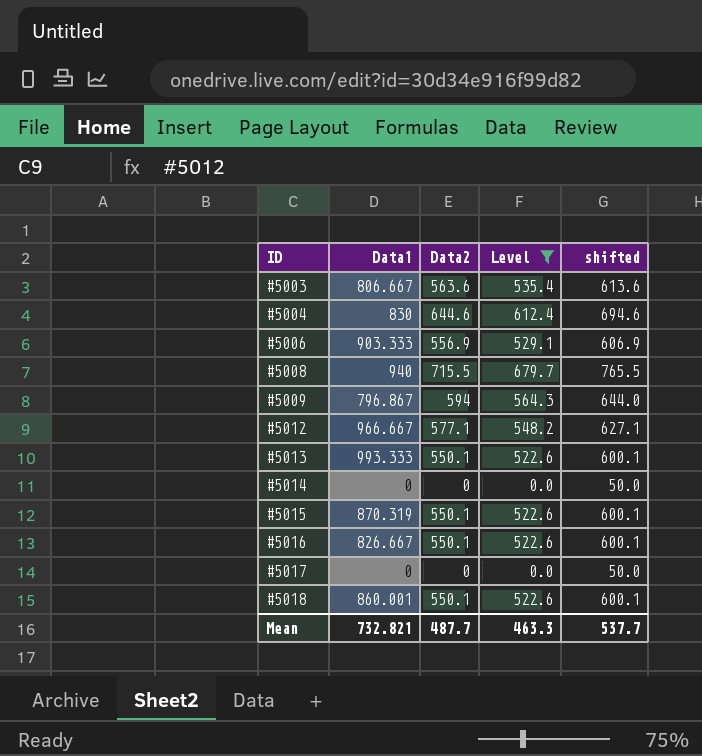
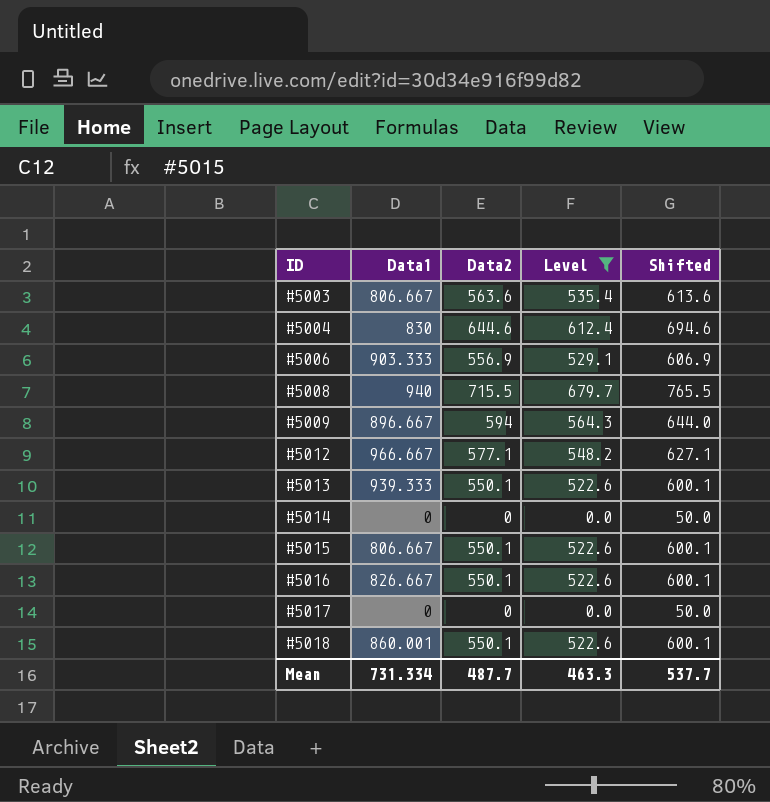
column name: shifted -> Shifted
#5009 | Data1: 796.867 -> 896.667
#5013 | Data1: 993.333 -> 939.333
#5015 | Data1: 870.319 -> 806.667
Mean | Data1: 732.821 -> 731.334

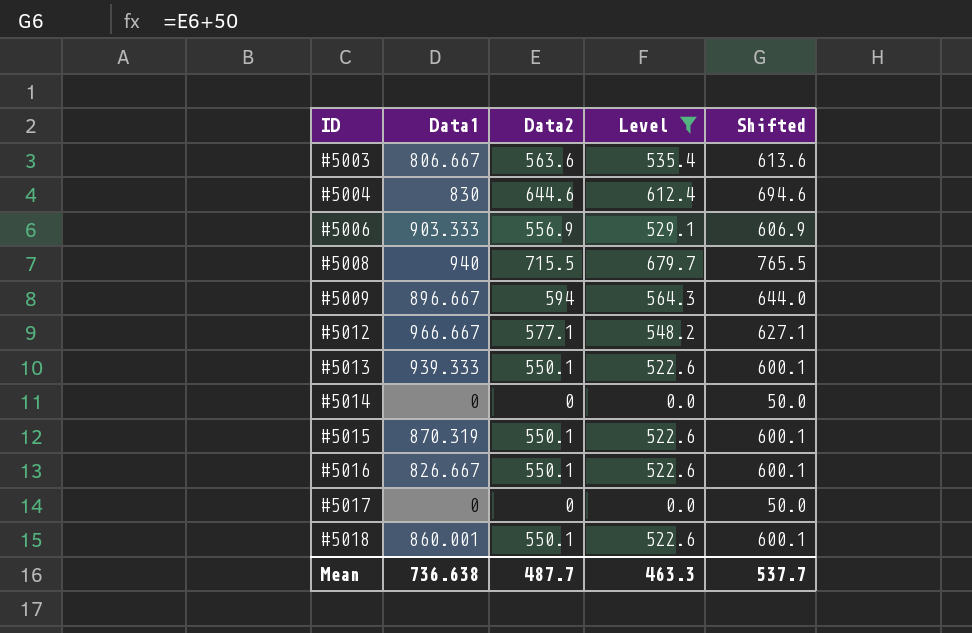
#5015 | Data1: 806.667 -> 870.319
Mean | Data1: 731.334 -> 736.638

